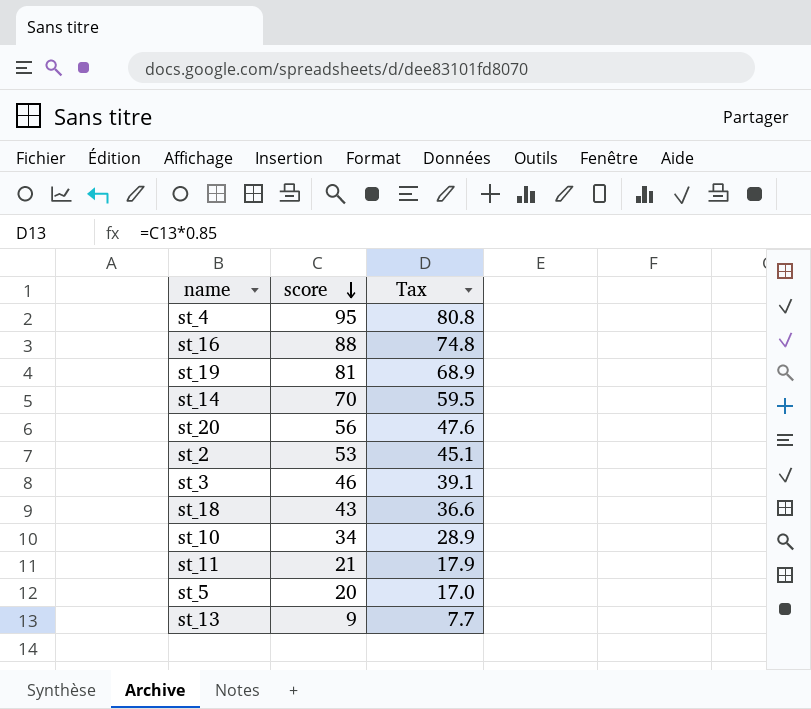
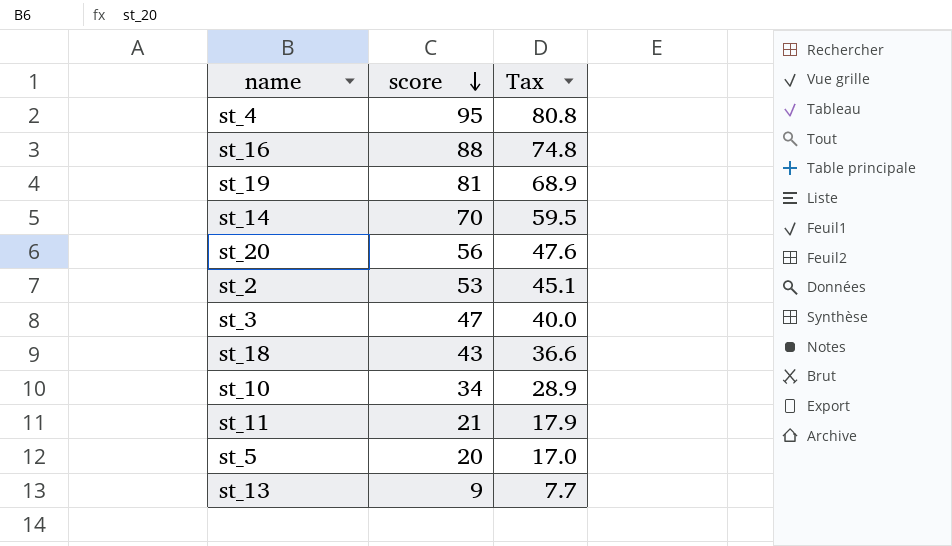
st_3 | score: 46 -> 47
st_3 | Tax: 39.1 -> 40.0

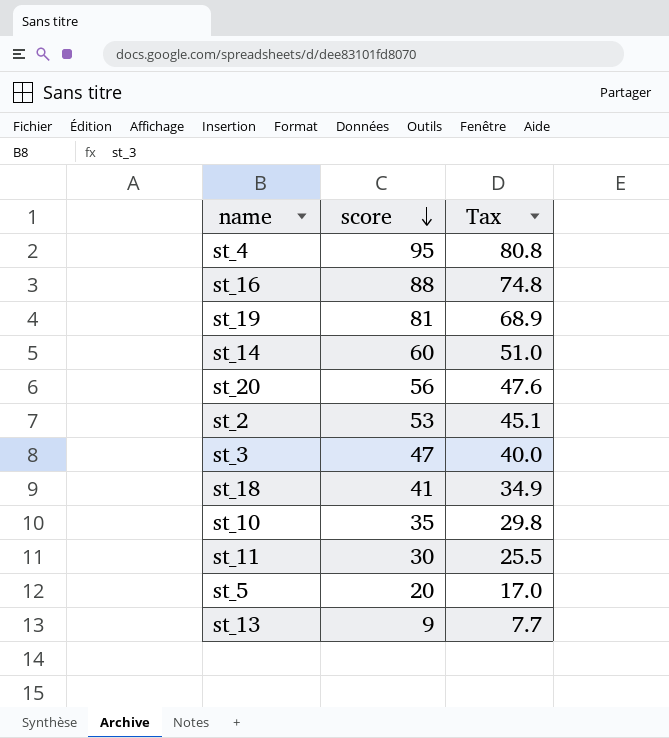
st_14 | score: 70 -> 60
st_14 | Tax: 59.5 -> 51.0
st_18 | score: 43 -> 41
st_18 | Tax: 36.6 -> 34.9
st_10 | score: 34 -> 35
st_10 | Tax: 28.9 -> 29.8
st_11 | score: 21 -> 30
st_11 | Tax: 17.9 -> 25.5

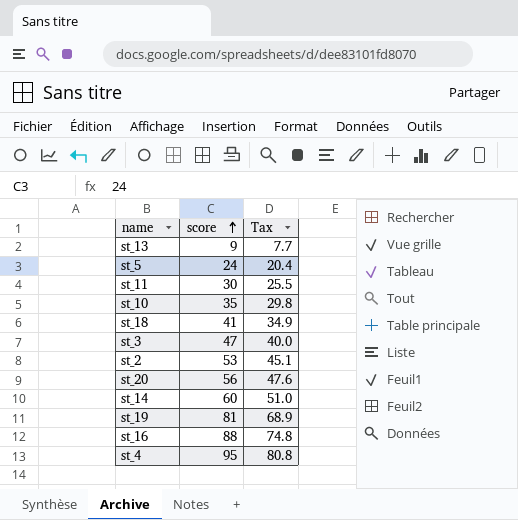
row order: score descending -> score ascending
st_5 | score: 20 -> 24
st_5 | Tax: 17.0 -> 20.4

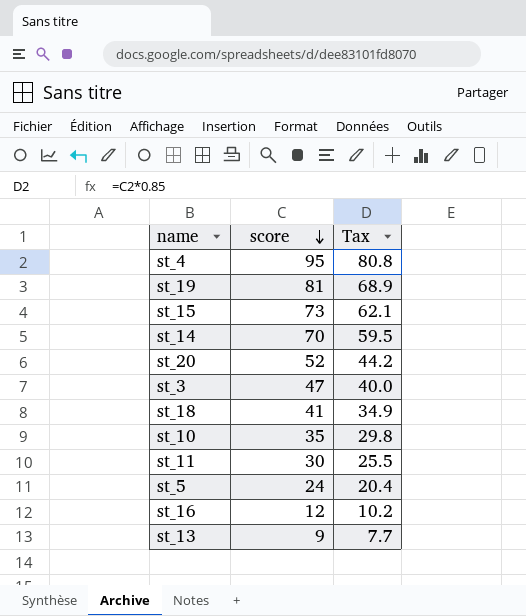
row order: score ascending -> score descending
row st_2: 53 | 45.1 -> none
row st_15: none -> 73 | 62.1
st_14 | score: 60 -> 70
st_14 | Tax: 51.0 -> 59.5
st_20 | score: 56 -> 52
st_20 | Tax: 47.6 -> 44.2
st_16 | score: 88 -> 12
st_16 | Tax: 74.8 -> 10.2

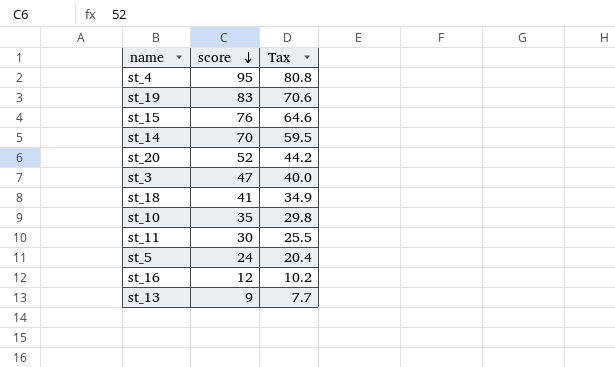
st_19 | score: 81 -> 83
st_19 | Tax: 68.9 -> 70.6
st_15 | score: 73 -> 76
st_15 | Tax: 62.1 -> 64.6

